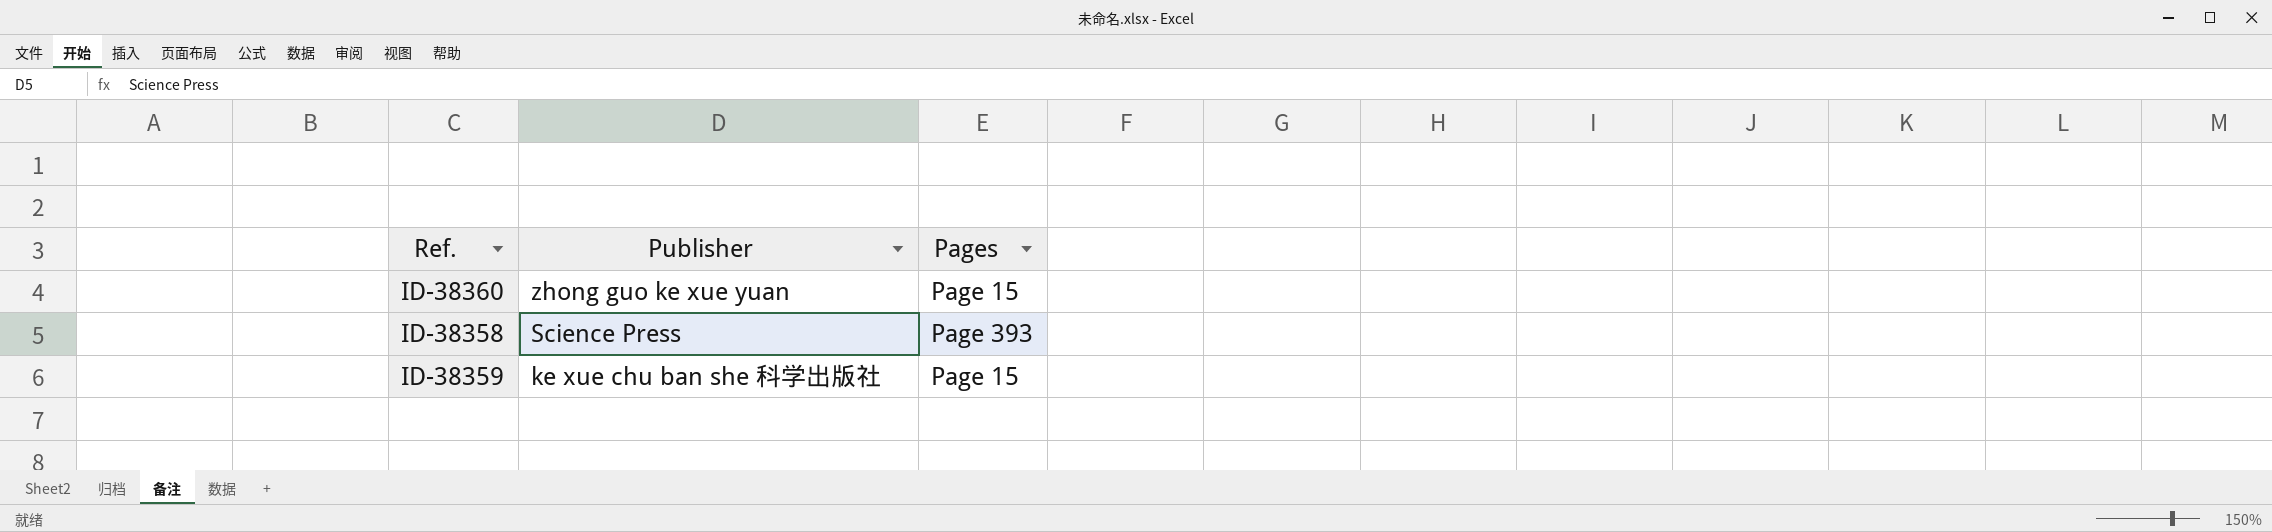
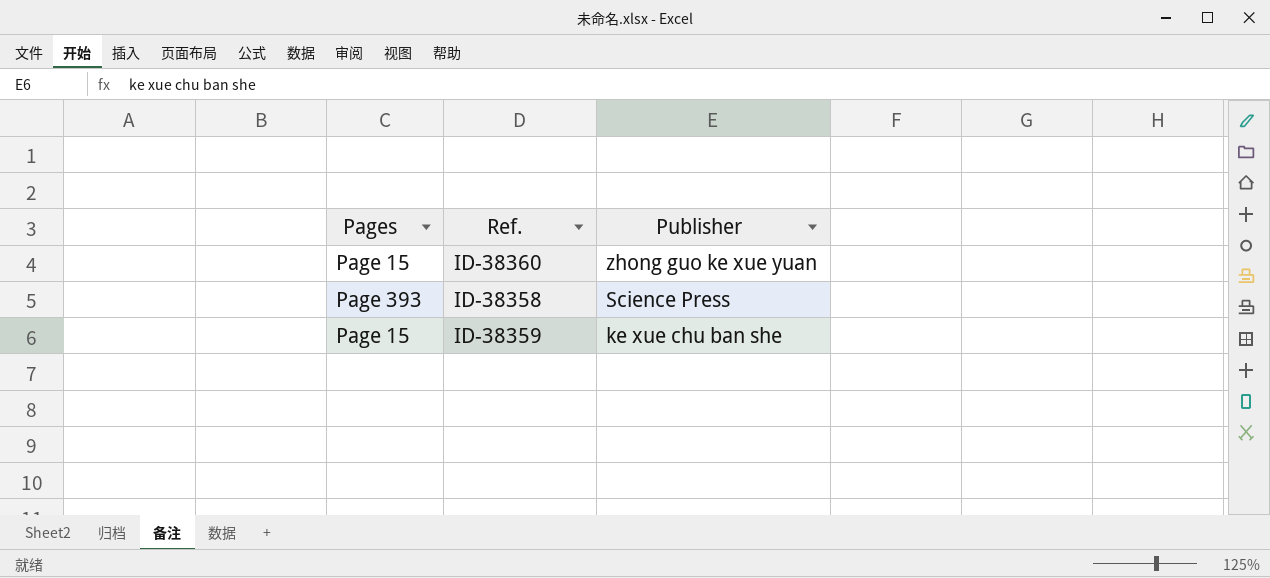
column Pages | position: 3 -> 1
ID-38359 | Publisher: ke xue chu ban she 科学出版社 -> ke xue chu ban she

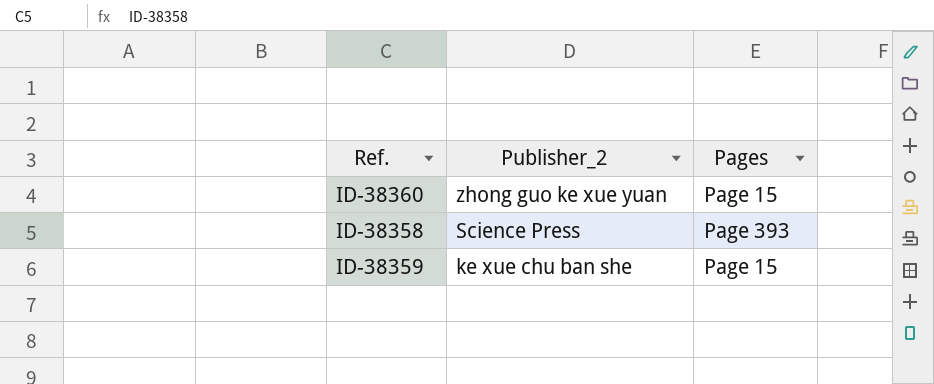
column name: Publisher -> Publisher_2
column Pages | position: 1 -> 3

